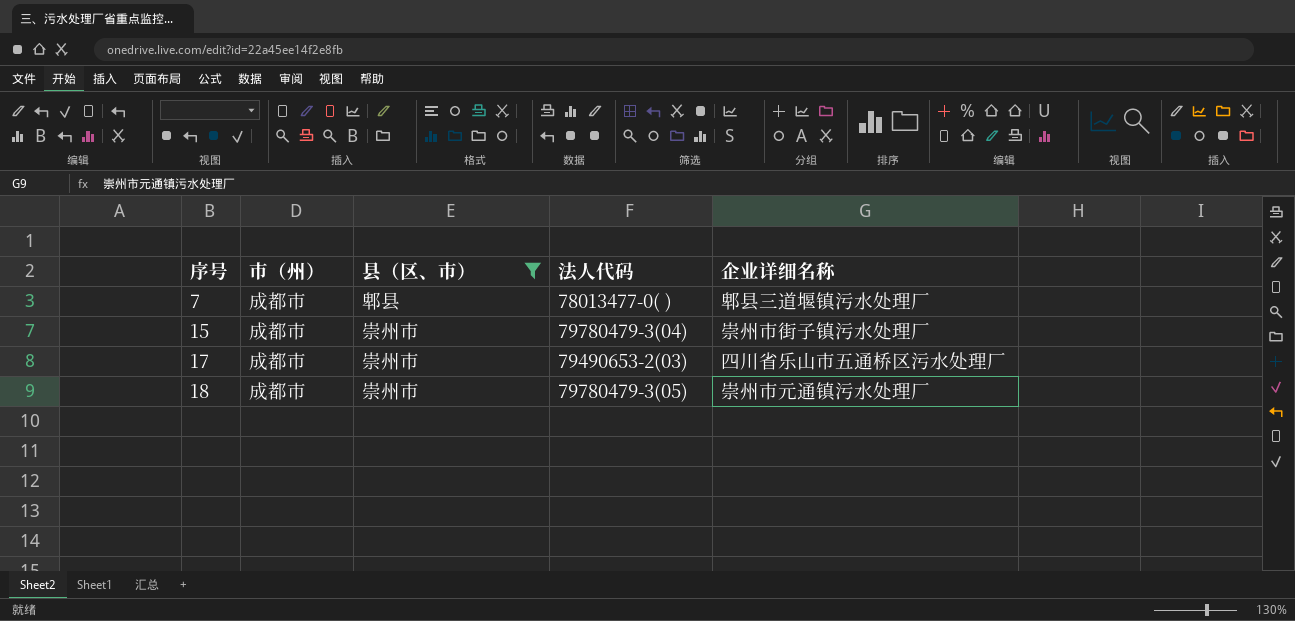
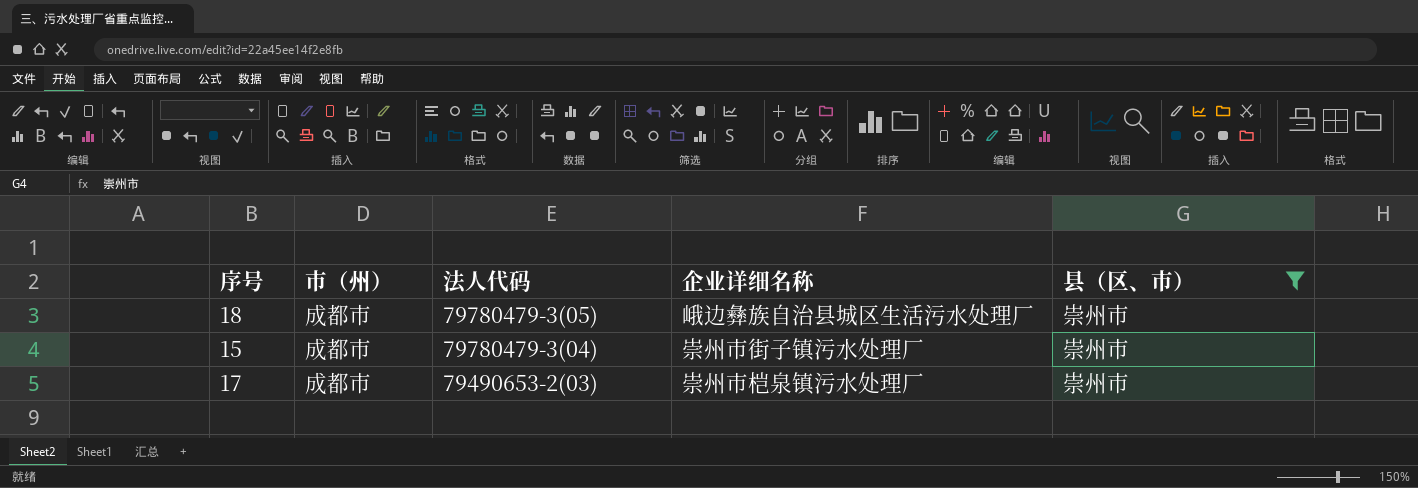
row order: 序号 ascending -> 法人代码 descending
column 县（区、市） | position: 3 -> 5
row 7: 成都市 | 郫县 | 78013477-0( ) | 郫县三道堰镇污水处理厂 -> none
18 | 企业详细名称: 崇州市元通镇污水处理厂 -> 峨边彝族自治县城区生活污水处理厂
17 | 企业详细名称: 四川省乐山市五通桥区污水处理厂 -> 崇州市桤泉镇污水处理厂

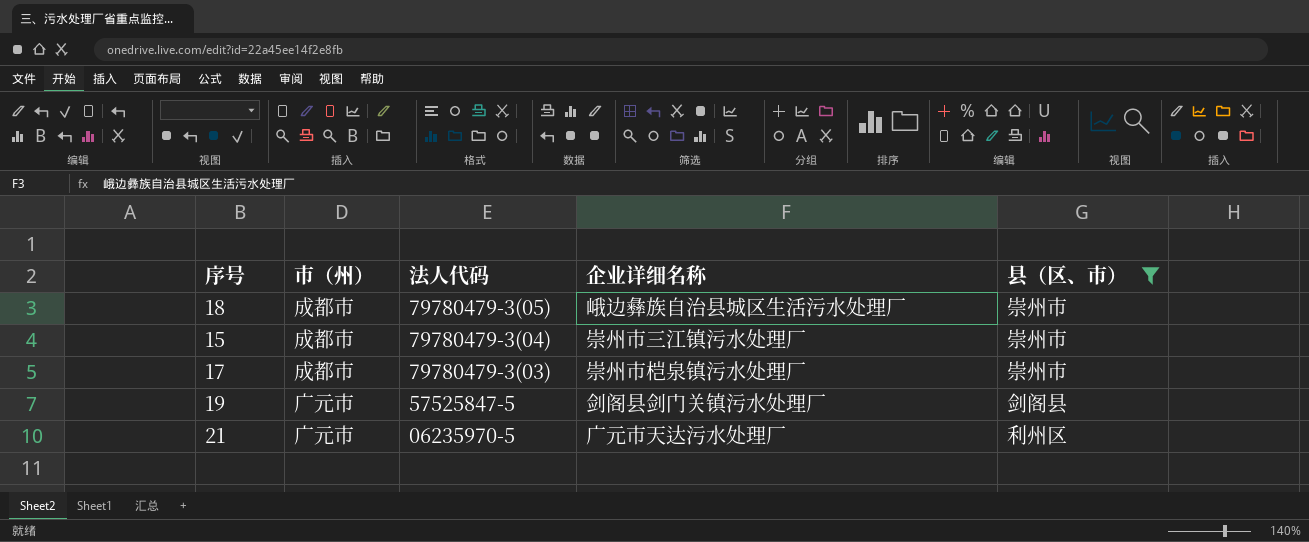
15 | 企业详细名称: 崇州市街子镇污水处理厂 -> 崇州市三江镇污水处理厂
17 | 法人代码: 79490653-2(03) -> 79780479-3(03)
row 19: none -> 广元市 | 57525847-5 | 剑阁县剑门关镇污水处理厂 | 剑阁县
row 21: none -> 广元市 | 06235970-5 | 广元市天达污水处理厂 | 利州区

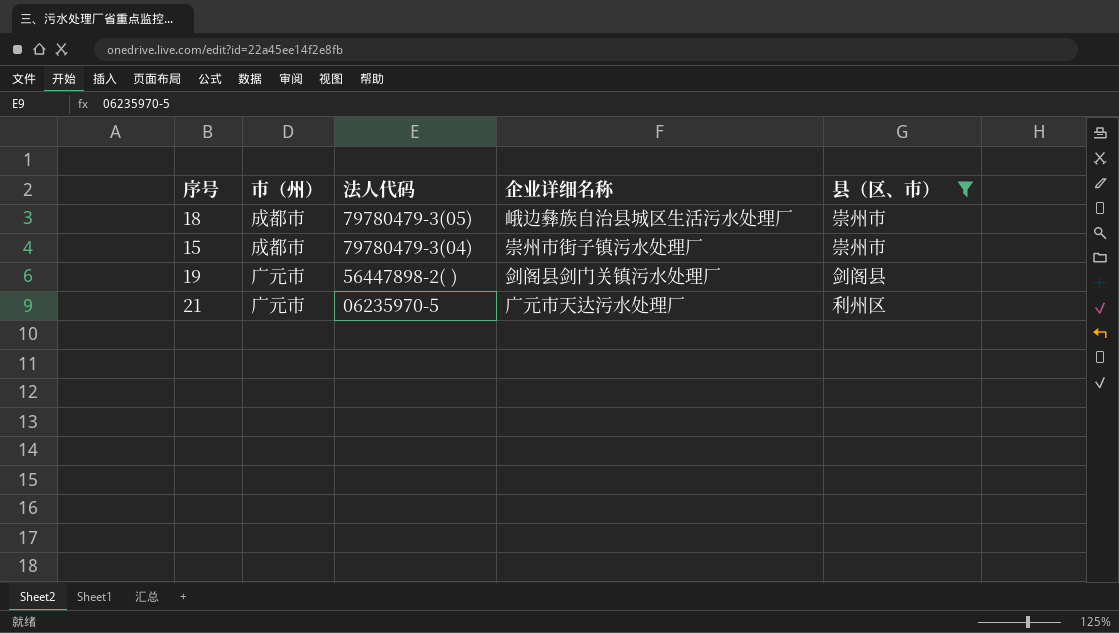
row 17: 成都市 | 79780479-3(03) | 崇州市桤泉镇污水处理厂 | 崇州市 -> none
15 | 企业详细名称: 崇州市三江镇污水处理厂 -> 崇州市街子镇污水处理厂
19 | 法人代码: 57525847-5 -> 56447898-2( )

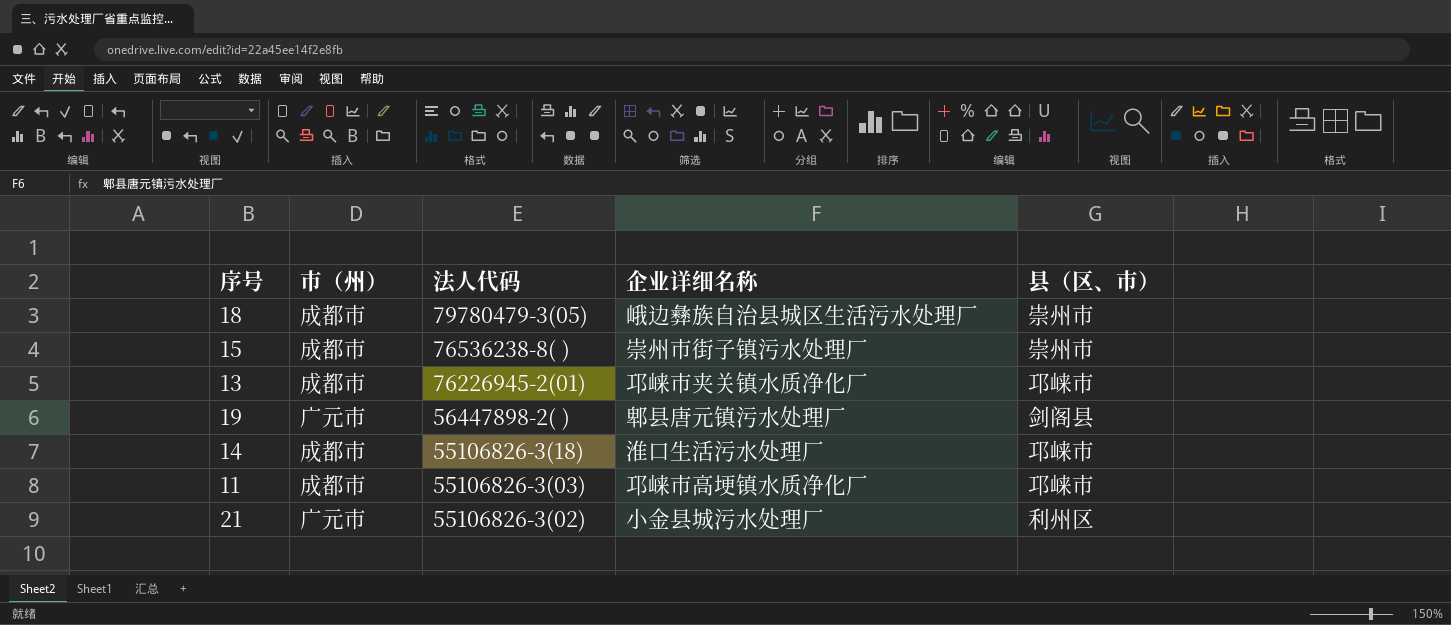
filter: 县（区、市） != 邛崃市 -> none
15 | 法人代码: 79780479-3(04) -> 76536238-8( )
19 | 企业详细名称: 剑阁县剑门关镇污水处理厂 -> 郫县唐元镇污水处理厂
21 | 法人代码: 06235970-5 -> 55106826-3(02)
21 | 企业详细名称: 广元市天达污水处理厂 -> 小金县城污水处理厂

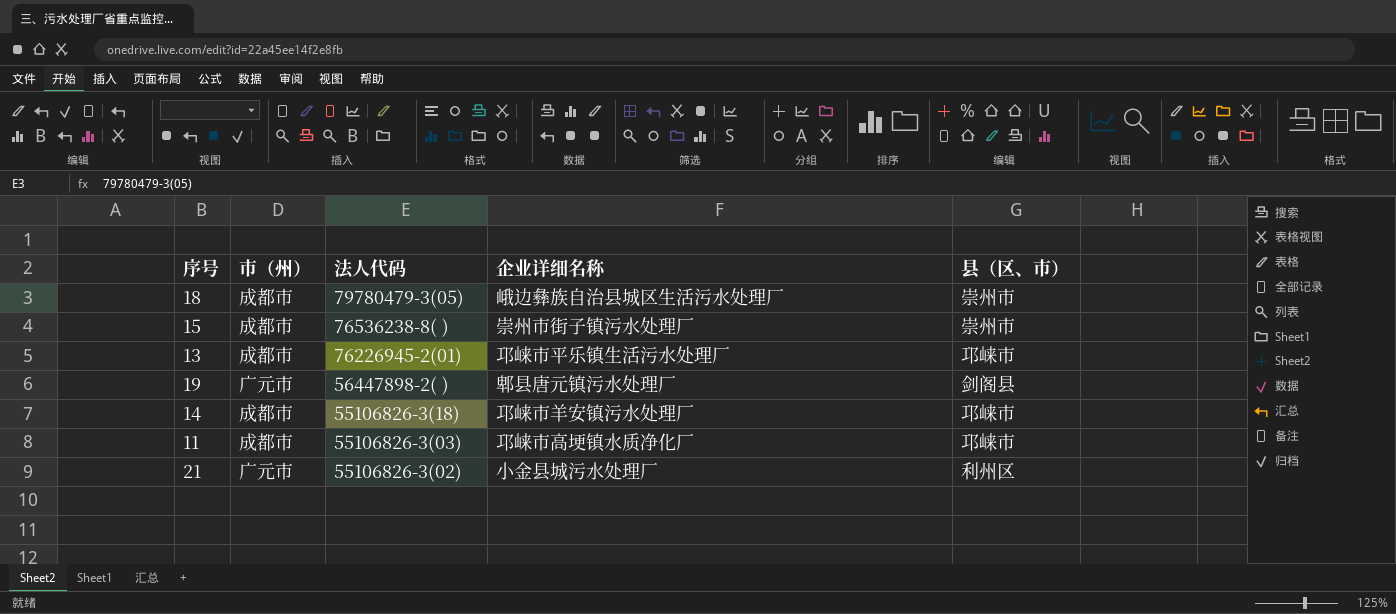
13 | 企业详细名称: 邛崃市夹关镇水质净化厂 -> 邛崃市平乐镇生活污水处理厂
14 | 企业详细名称: 淮口生活污水处理厂 -> 邛崃市羊安镇污水处理厂

